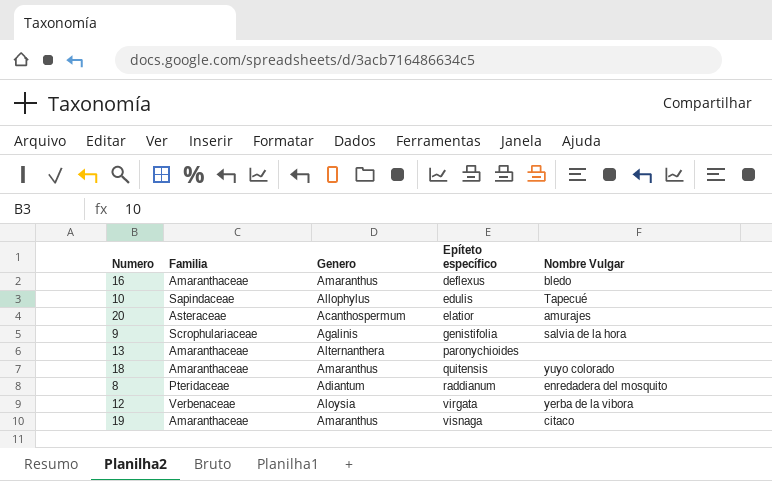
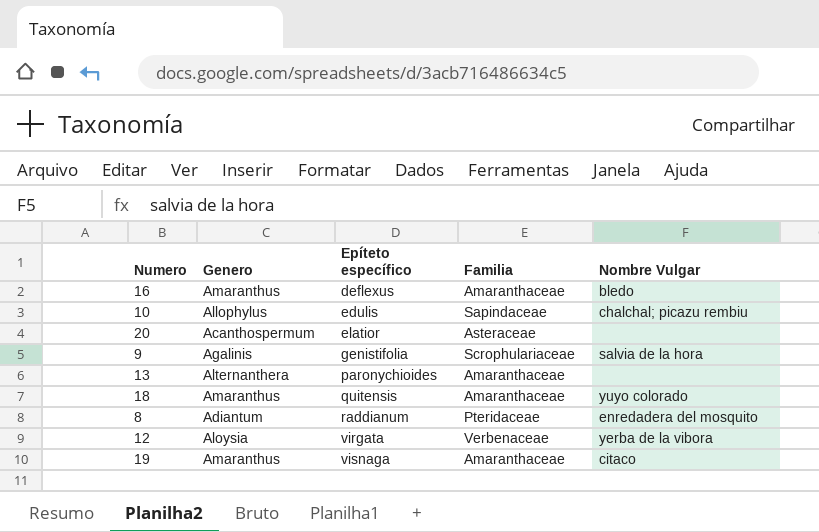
column Familia | position: 2 -> 4
10 | Nombre Vulgar: Tapecué -> chalchal; picazu rembiu
20 | Nombre Vulgar: amurajes -> none

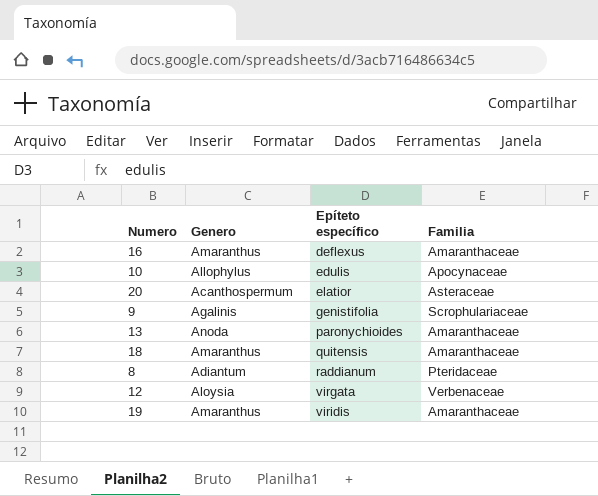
column Nombre Vulgar | position: 5 -> none
10 | Familia: Sapindaceae -> Apocynaceae
13 | Genero: Alternanthera -> Anoda
19 | Epíteto específico: visnaga -> viridis

